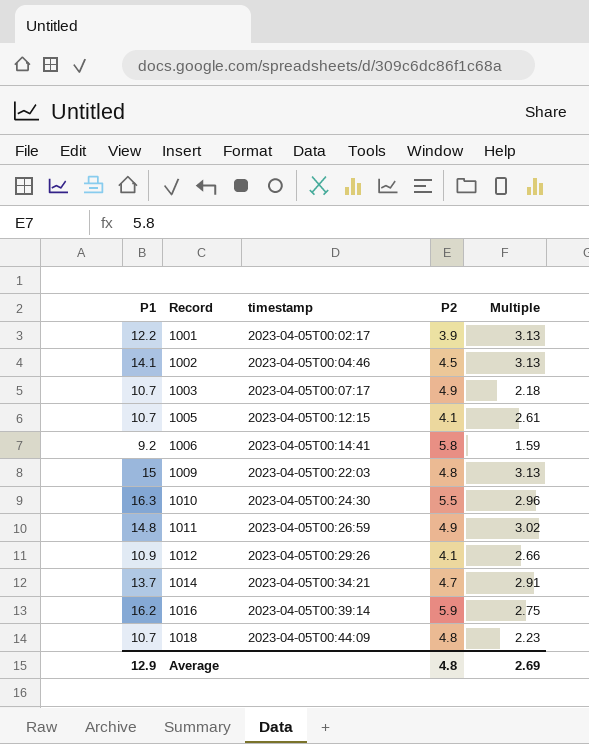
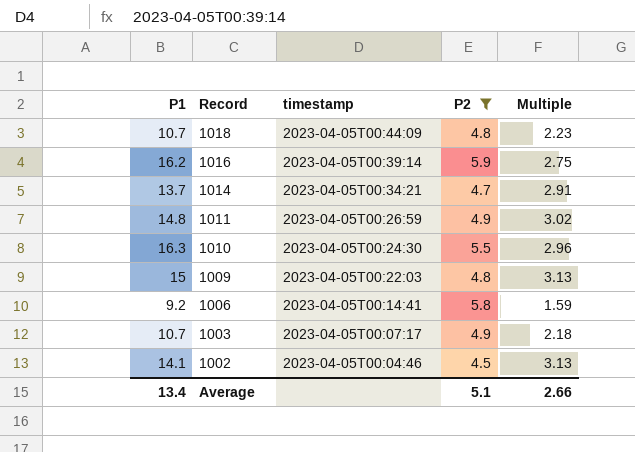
filter: none -> P2 >= 4.5
row order: Record ascending -> Record descending
Average | P1: 12.9 -> 13.4
Average | P2: 4.8 -> 5.1
Average | Multiple: 2.69 -> 2.66

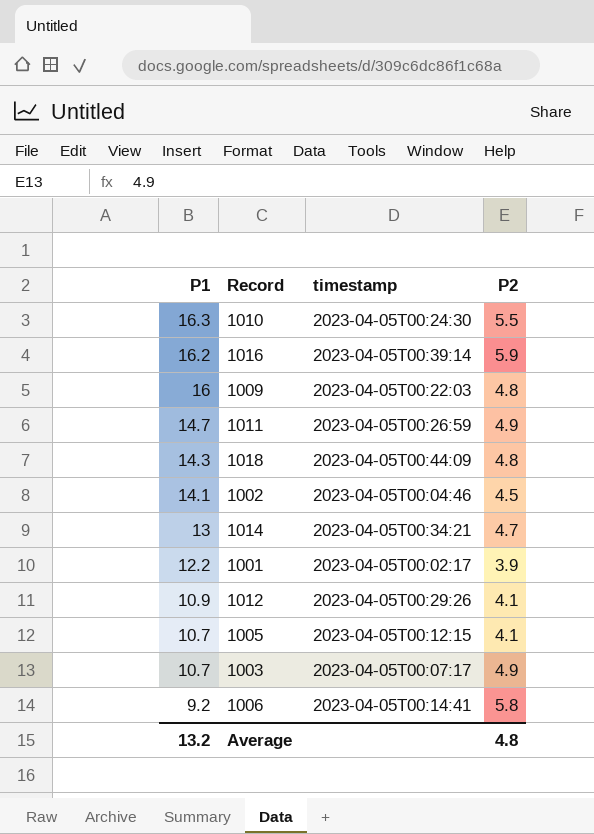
filter: P2 >= 4.5 -> none
row order: Record descending -> P1 descending
column Multiple | formula: [P1] / [P2] -> none
1009 | P1: 15 -> 16
1011 | P1: 14.8 -> 14.7
1018 | P1: 10.7 -> 14.3
1014 | P1: 13.7 -> 13
Average | P1: 13.4 -> 13.2
Average | P2: 5.1 -> 4.8

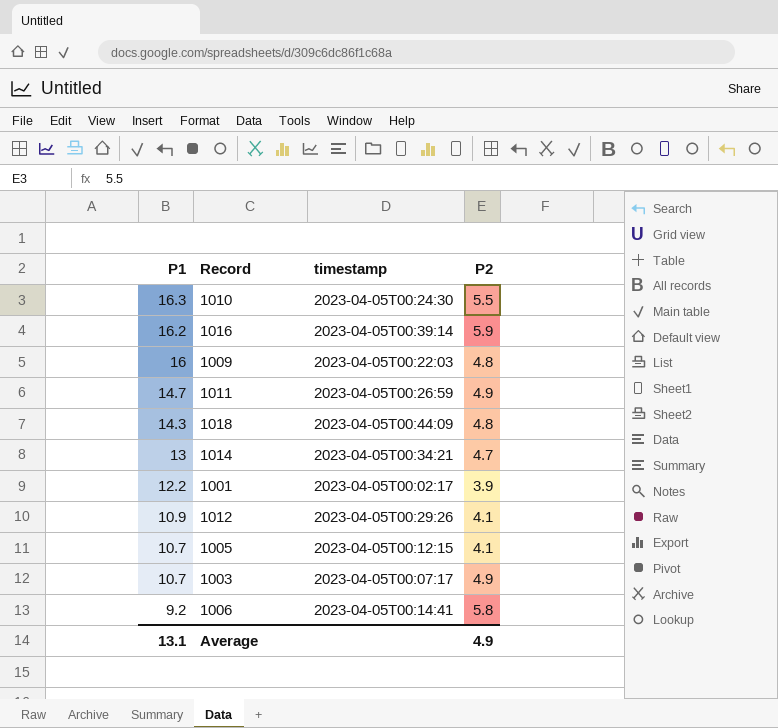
row 1002: 14.1 | 2023-04-05T00:04:46 | 4.5 -> none
Average | P1: 13.2 -> 13.1
Average | P2: 4.8 -> 4.9

